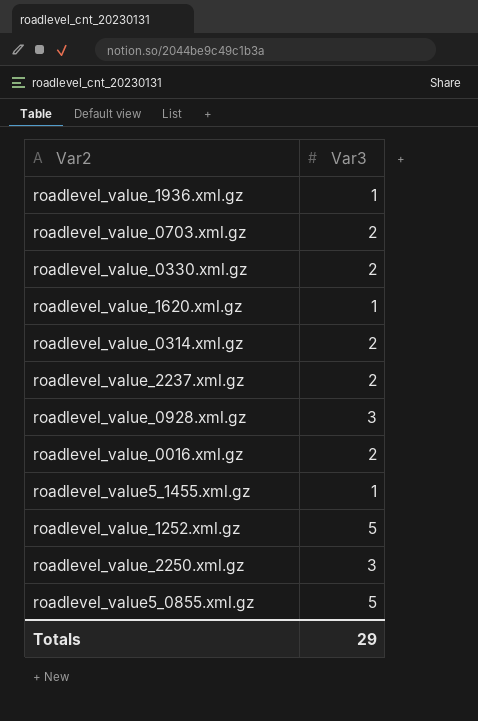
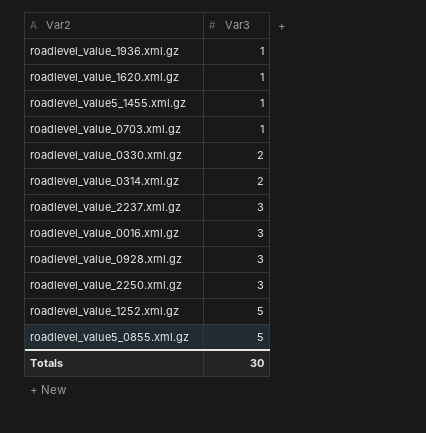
row order: none -> Var3 ascending
roadlevel_value_0703.xml.gz | Var3: 2 -> 1
roadlevel_value_2237.xml.gz | Var3: 2 -> 3
roadlevel_value_0016.xml.gz | Var3: 2 -> 3
Totals | Var3: 29 -> 30

